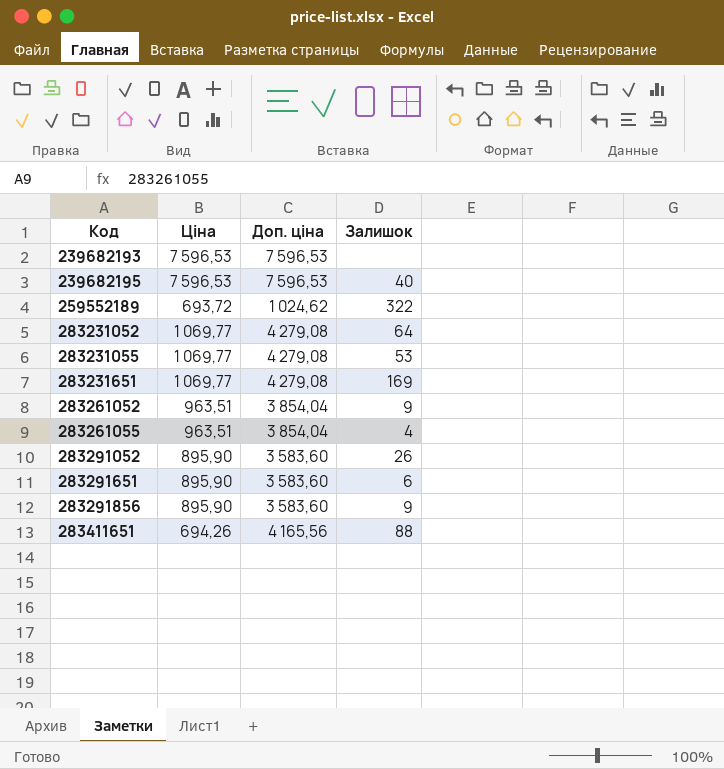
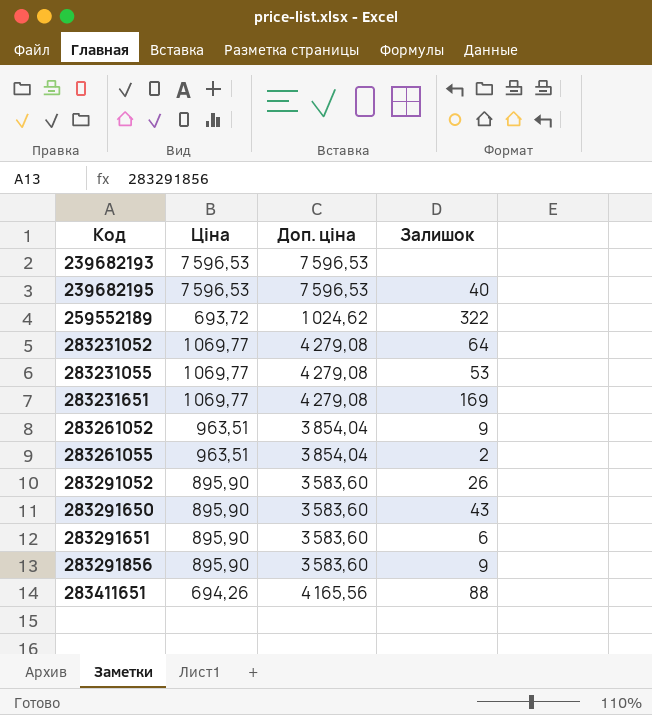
283261055 | Залишок: 4 -> 2
row 283291650: none -> 895,90 | 3 583,60 | 43

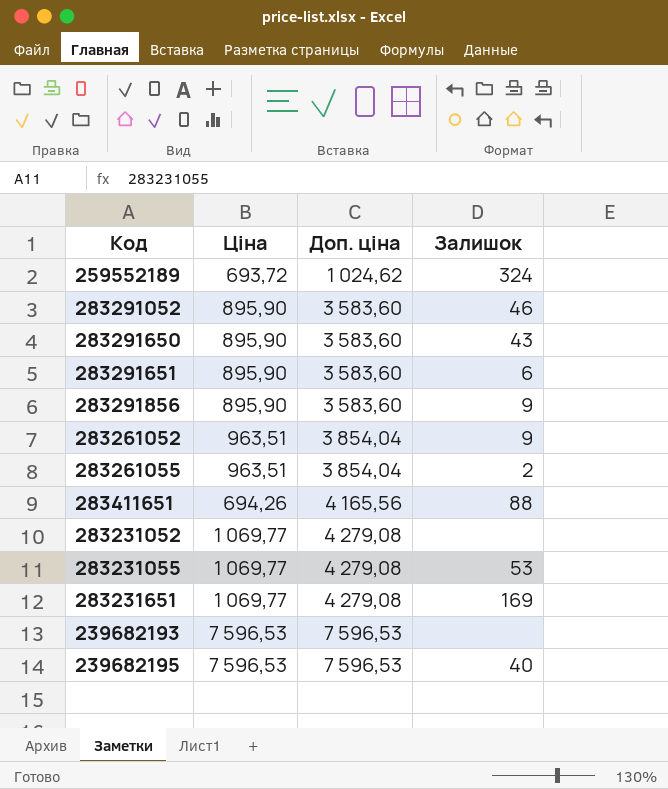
row order: Код ascending -> Доп. ціна ascending
259552189 | Залишок: 322 -> 324
283291052 | Залишок: 26 -> 46
283231052 | Залишок: 64 -> none

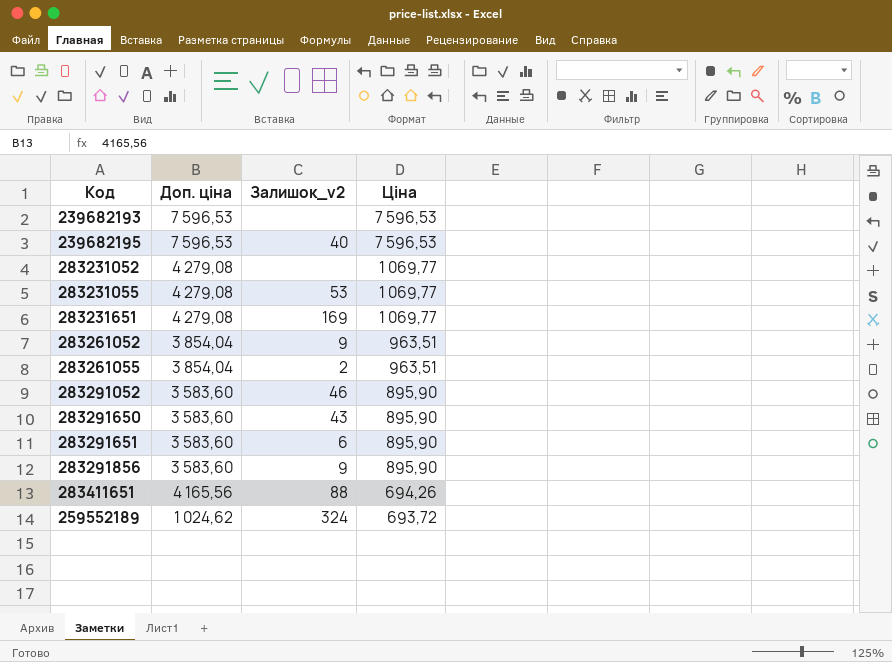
row order: Доп. ціна ascending -> Ціна descending
column name: Залишок -> Залишок_v2
column Ціна | position: 2 -> 4

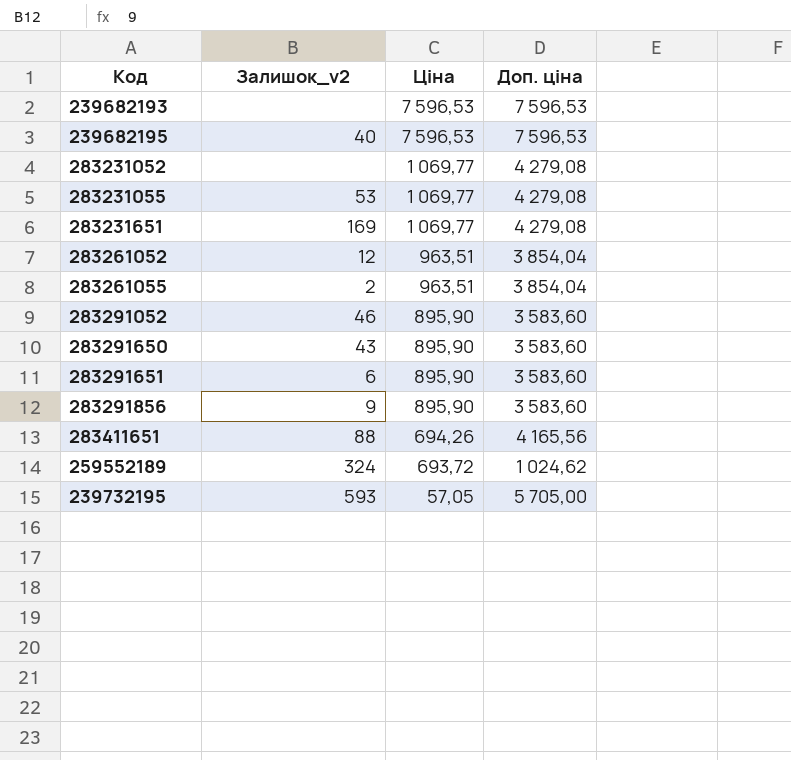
column Доп. ціна | position: 2 -> 4
283261052 | Залишок_v2: 9 -> 12
row 239732195: none -> 593 | 57,05 | 5 705,00

